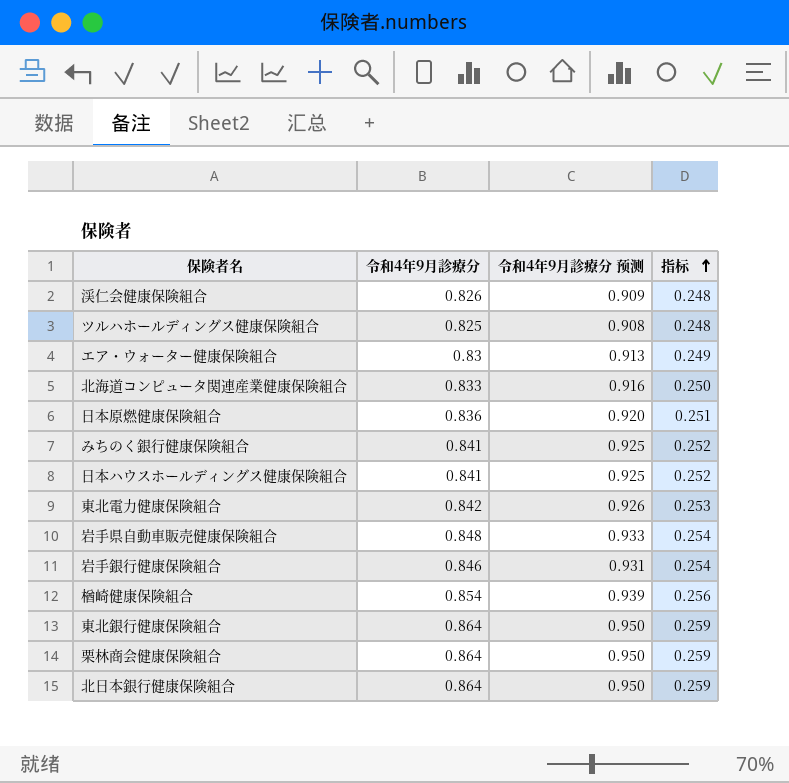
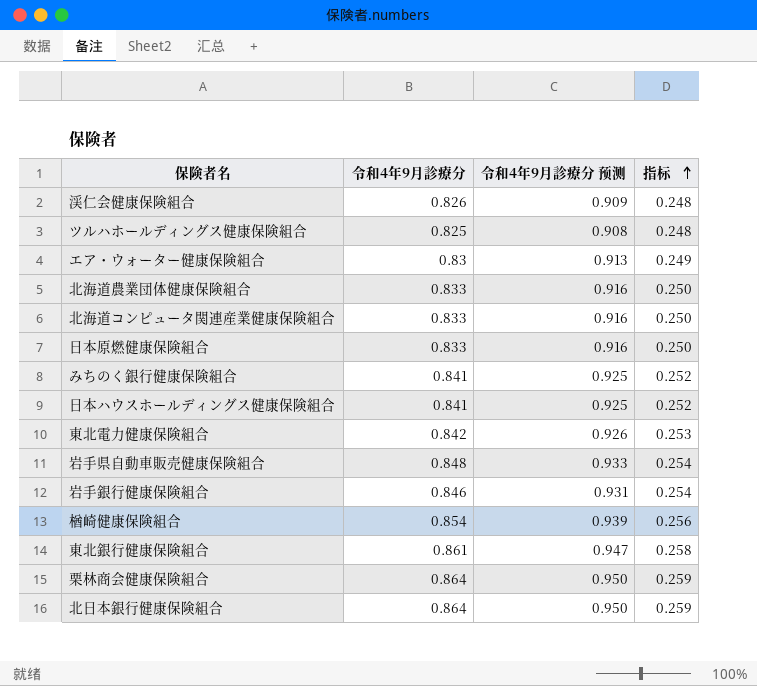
row 北海道農業団体健康保険組合: none -> 0.833 | 0.916 | 0.250
日本原燃健康保険組合 | 令和4年9月診療分: 0.836 -> 0.833
日本原燃健康保険組合 | 令和4年9月診療分 预测: 0.920 -> 0.916
日本原燃健康保険組合 | 指标: 0.251 -> 0.250
東北銀行健康保険組合 | 令和4年9月診療分: 0.864 -> 0.861
東北銀行健康保険組合 | 令和4年9月診療分 预测: 0.950 -> 0.947
東北銀行健康保険組合 | 指标: 0.259 -> 0.258

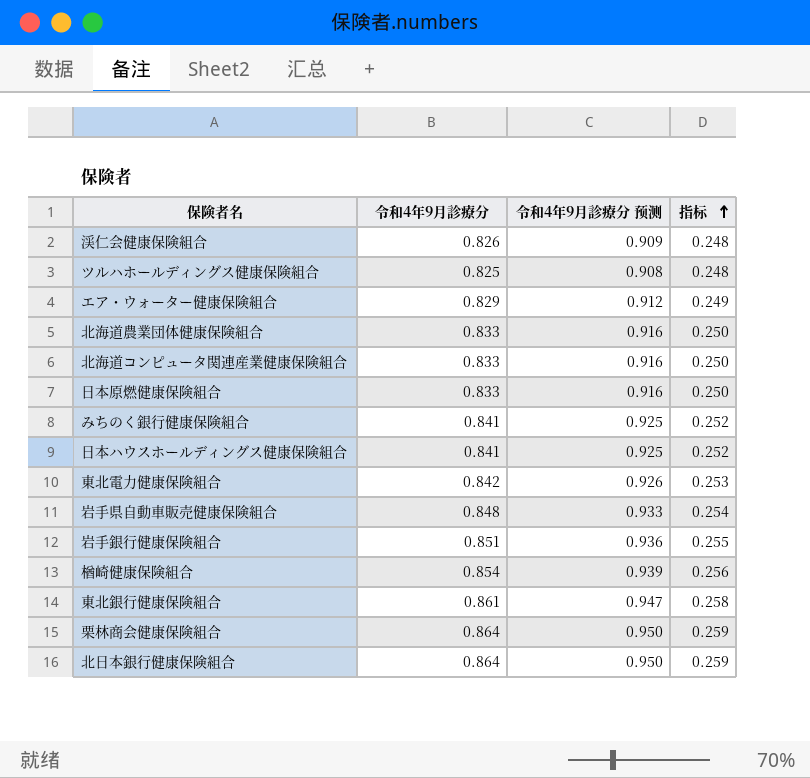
エア・ウォーター健康保険組合 | 令和4年9月診療分: 0.83 -> 0.829
エア・ウォーター健康保険組合 | 令和4年9月診療分 预测: 0.913 -> 0.912
岩手銀行健康保険組合 | 令和4年9月診療分: 0.846 -> 0.851
岩手銀行健康保険組合 | 令和4年9月診療分 预测: 0.931 -> 0.936
岩手銀行健康保険組合 | 指标: 0.254 -> 0.255

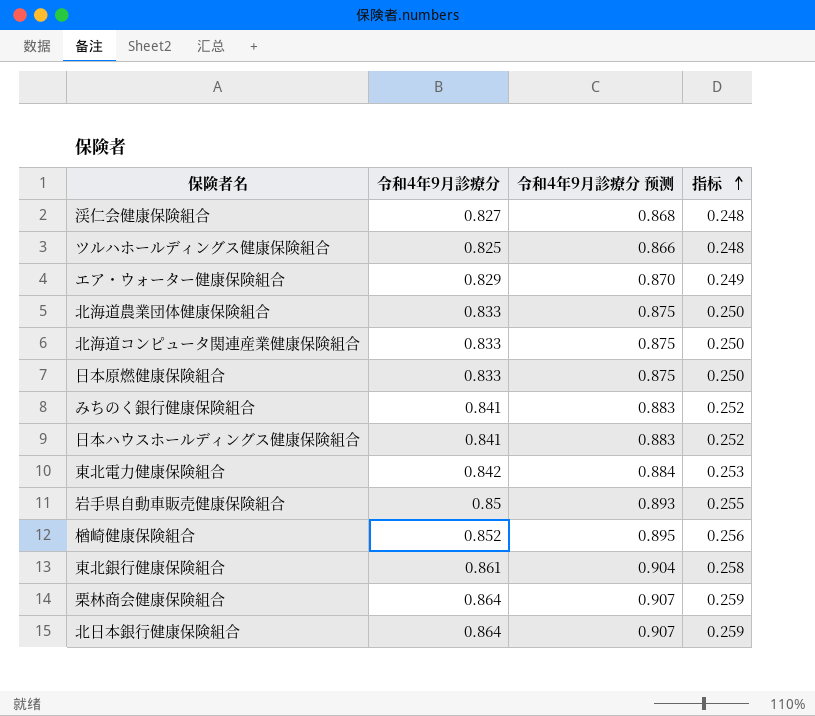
column 令和4年9月診療分 预测 | formula: [令和4年9月診療分] * 1.1 -> [令和4年9月診療分] * 1.05
row 岩手銀行健康保険組合: 0.851 | 0.936 | 0.255 -> none
渓仁会健康保険組合 | 令和4年9月診療分: 0.826 -> 0.827
岩手県自動車販売健康保険組合 | 令和4年9月診療分: 0.848 -> 0.85
岩手県自動車販売健康保険組合 | 指标: 0.254 -> 0.255
楢崎健康保険組合 | 令和4年9月診療分: 0.854 -> 0.852

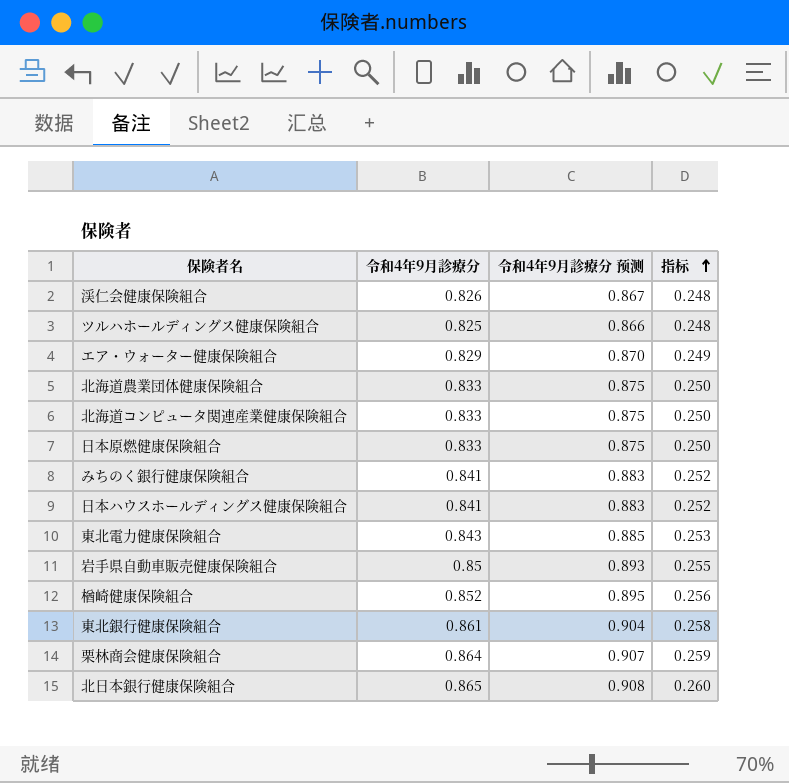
渓仁会健康保険組合 | 令和4年9月診療分: 0.827 -> 0.826
渓仁会健康保険組合 | 令和4年9月診療分 预测: 0.868 -> 0.867
東北電力健康保険組合 | 令和4年9月診療分: 0.842 -> 0.843
東北電力健康保険組合 | 令和4年9月診療分 预测: 0.884 -> 0.885
北日本銀行健康保険組合 | 令和4年9月診療分: 0.864 -> 0.865
北日本銀行健康保険組合 | 令和4年9月診療分 预测: 0.907 -> 0.908
北日本銀行健康保険組合 | 指标: 0.259 -> 0.260

